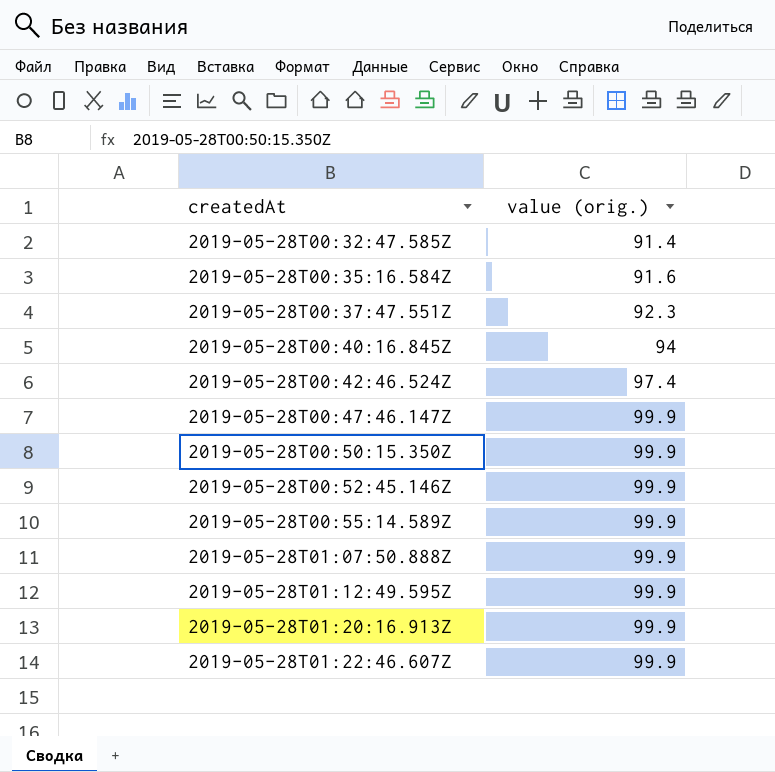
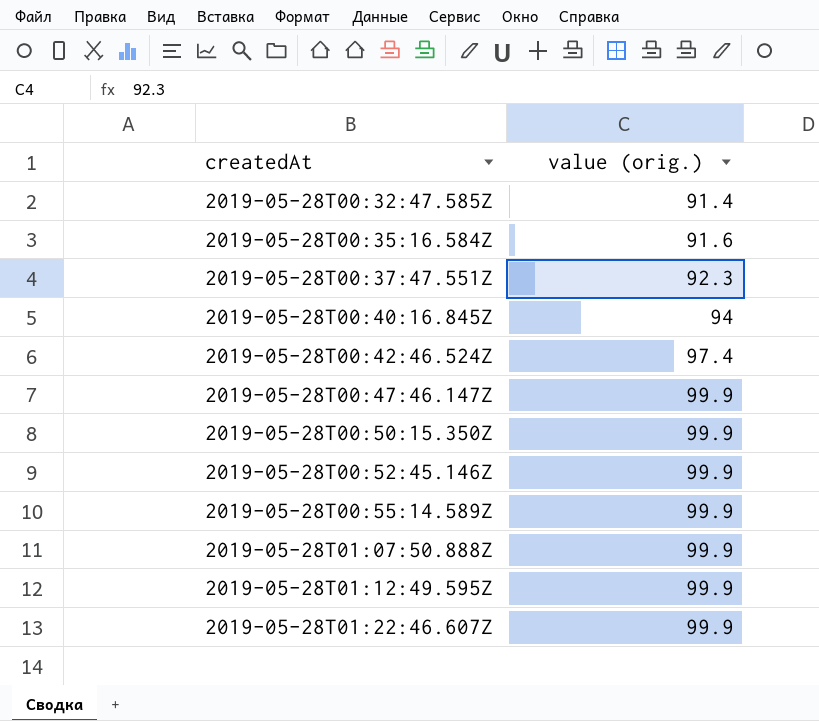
row 2019-05-28T01:20:16.913Z: 99.9 -> none

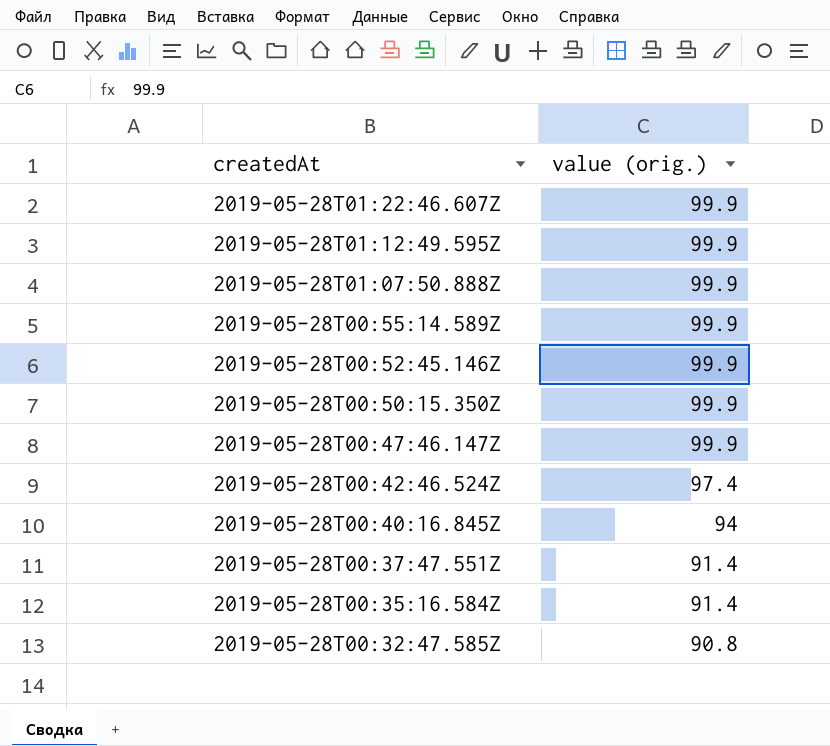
row order: createdAt ascending -> createdAt descending
2019-05-28T00:37:47.551Z | value (orig.): 92.3 -> 91.4
2019-05-28T00:35:16.584Z | value (orig.): 91.6 -> 91.4
2019-05-28T00:32:47.585Z | value (orig.): 91.4 -> 90.8

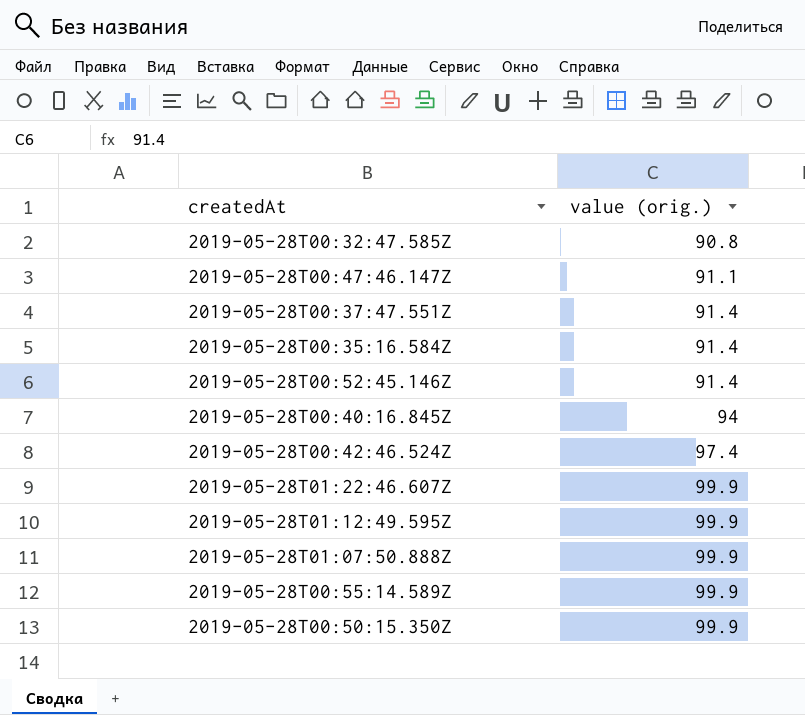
row order: createdAt descending -> value (orig.) ascending
2019-05-28T00:47:46.147Z | value (orig.): 99.9 -> 91.1
2019-05-28T00:52:45.146Z | value (orig.): 99.9 -> 91.4

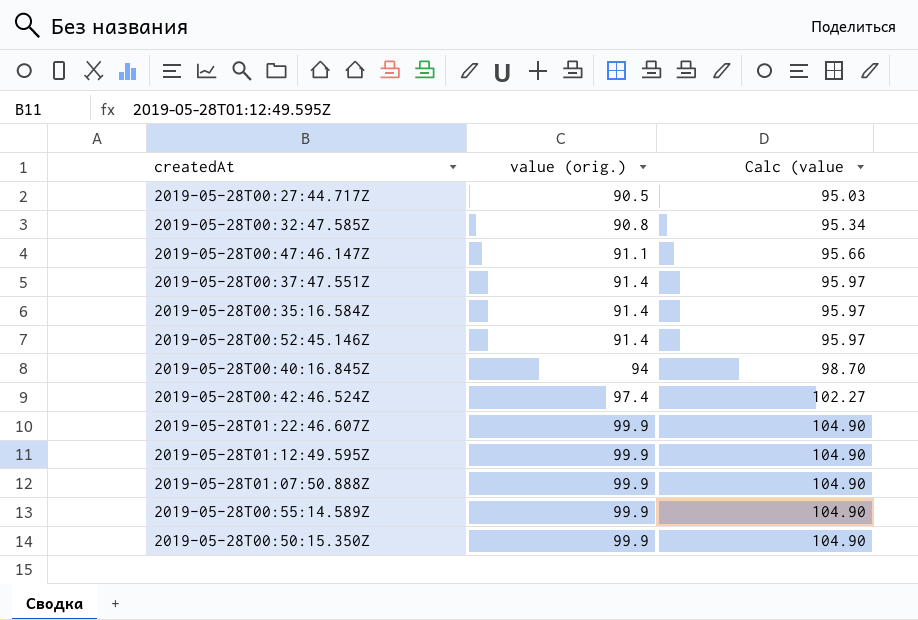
column Calc (value | formula: none -> [value (orig.)] * 1.05
row 2019-05-28T00:27:44.717Z: none -> 90.5 | 95.03

